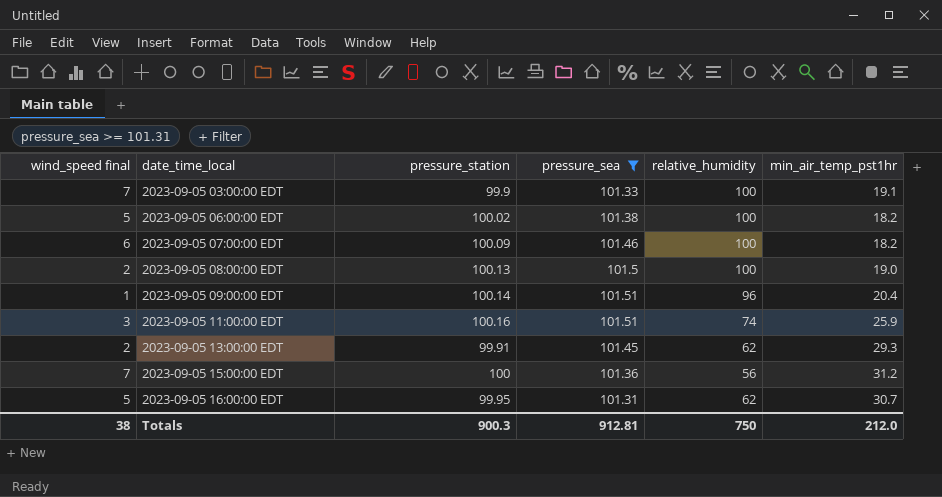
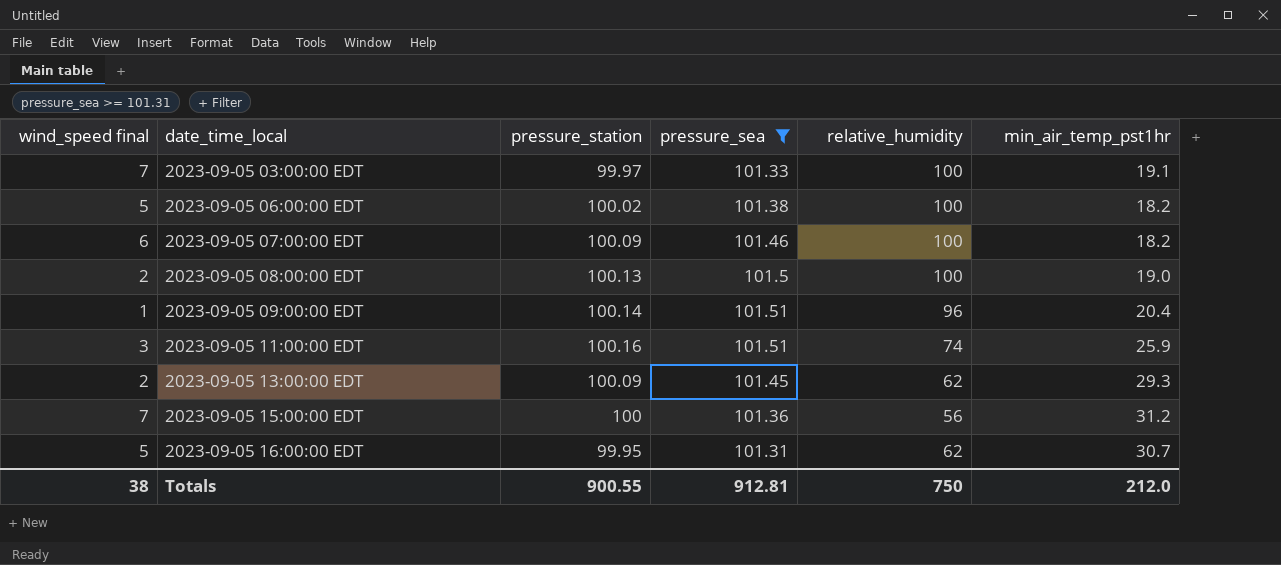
2023-09-05 03:00:00 EDT | pressure_station: 99.9 -> 99.97
2023-09-05 13:00:00 EDT | pressure_station: 99.91 -> 100.09
Totals | pressure_station: 900.3 -> 900.55

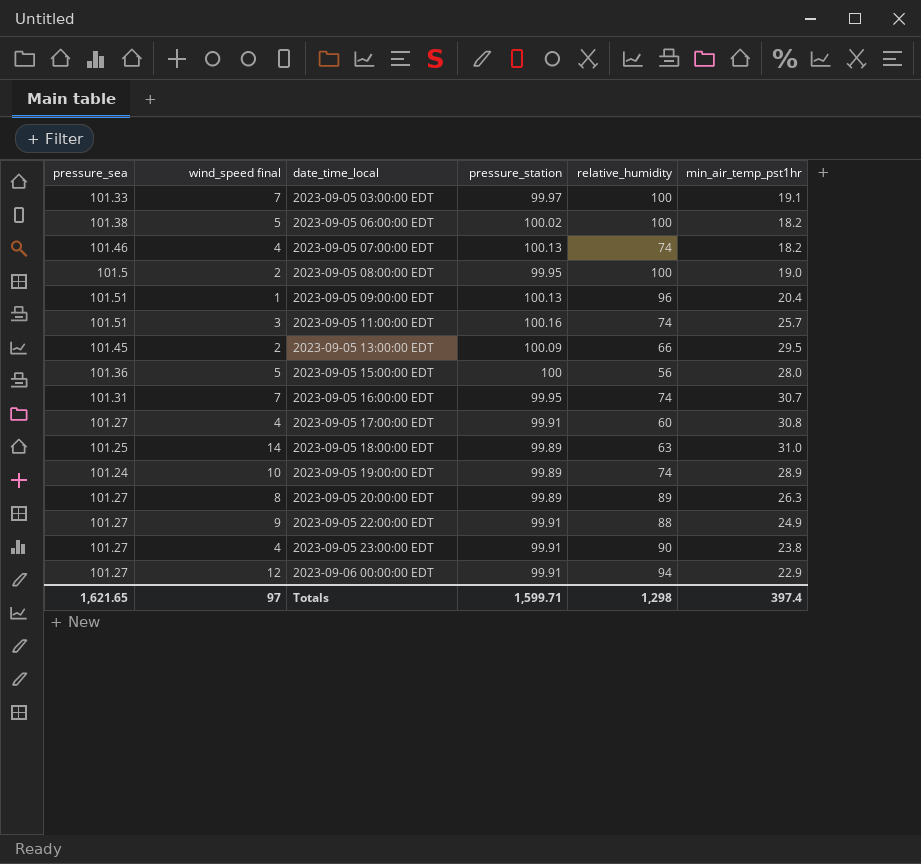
filter: pressure_sea >= 101.31 -> none
column pressure_sea | position: 4 -> 1
2023-09-05 07:00:00 EDT | wind_speed final: 6 -> 4
2023-09-05 07:00:00 EDT | pressure_station: 100.09 -> 100.13
2023-09-05 07:00:00 EDT | relative_humidity: 100 -> 74
2023-09-05 08:00:00 EDT | pressure_station: 100.13 -> 99.95
2023-09-05 09:00:00 EDT | pressure_station: 100.14 -> 100.13
2023-09-05 11:00:00 EDT | min_air_temp_pst1hr: 25.9 -> 25.7
2023-09-05 13:00:00 EDT | relative_humidity: 62 -> 66
2023-09-05 13:00:00 EDT | min_air_temp_pst1hr: 29.3 -> 29.5
2023-09-05 15:00:00 EDT | wind_speed final: 7 -> 5
2023-09-05 15:00:00 EDT | min_air_temp_pst1hr: 31.2 -> 28.0
2023-09-05 16:00:00 EDT | wind_speed final: 5 -> 7
2023-09-05 16:00:00 EDT | relative_humidity: 62 -> 74
Totals | pressure_sea: 912.81 -> 1,621.65
Totals | wind_speed final: 38 -> 97
Totals | pressure_station: 900.55 -> 1,599.71
Totals | relative_humidity: 750 -> 1,298
Totals | min_air_temp_pst1hr: 212.0 -> 397.4

